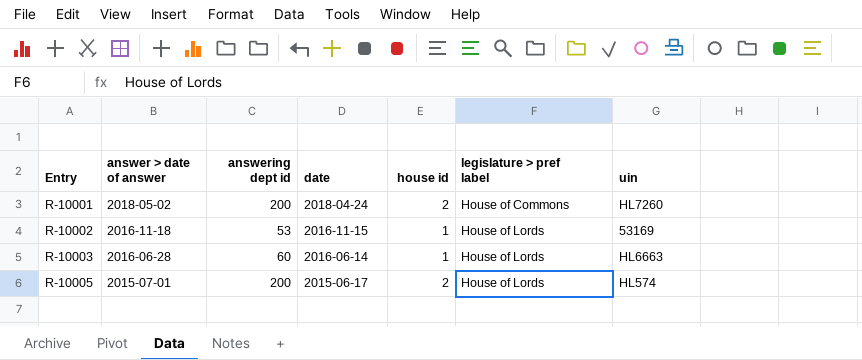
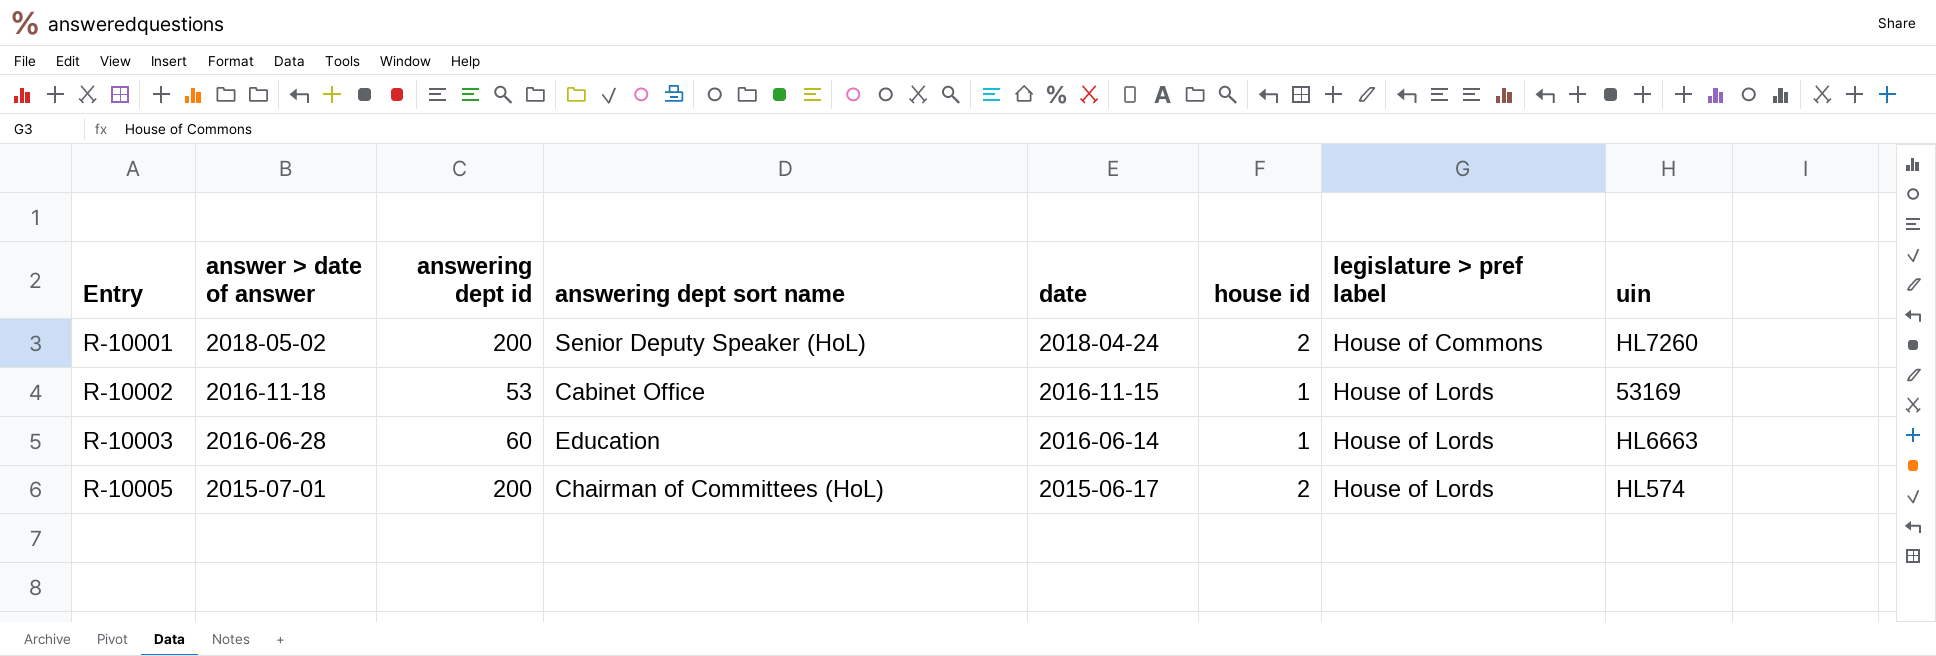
column answering dept sort name | position: none -> 4

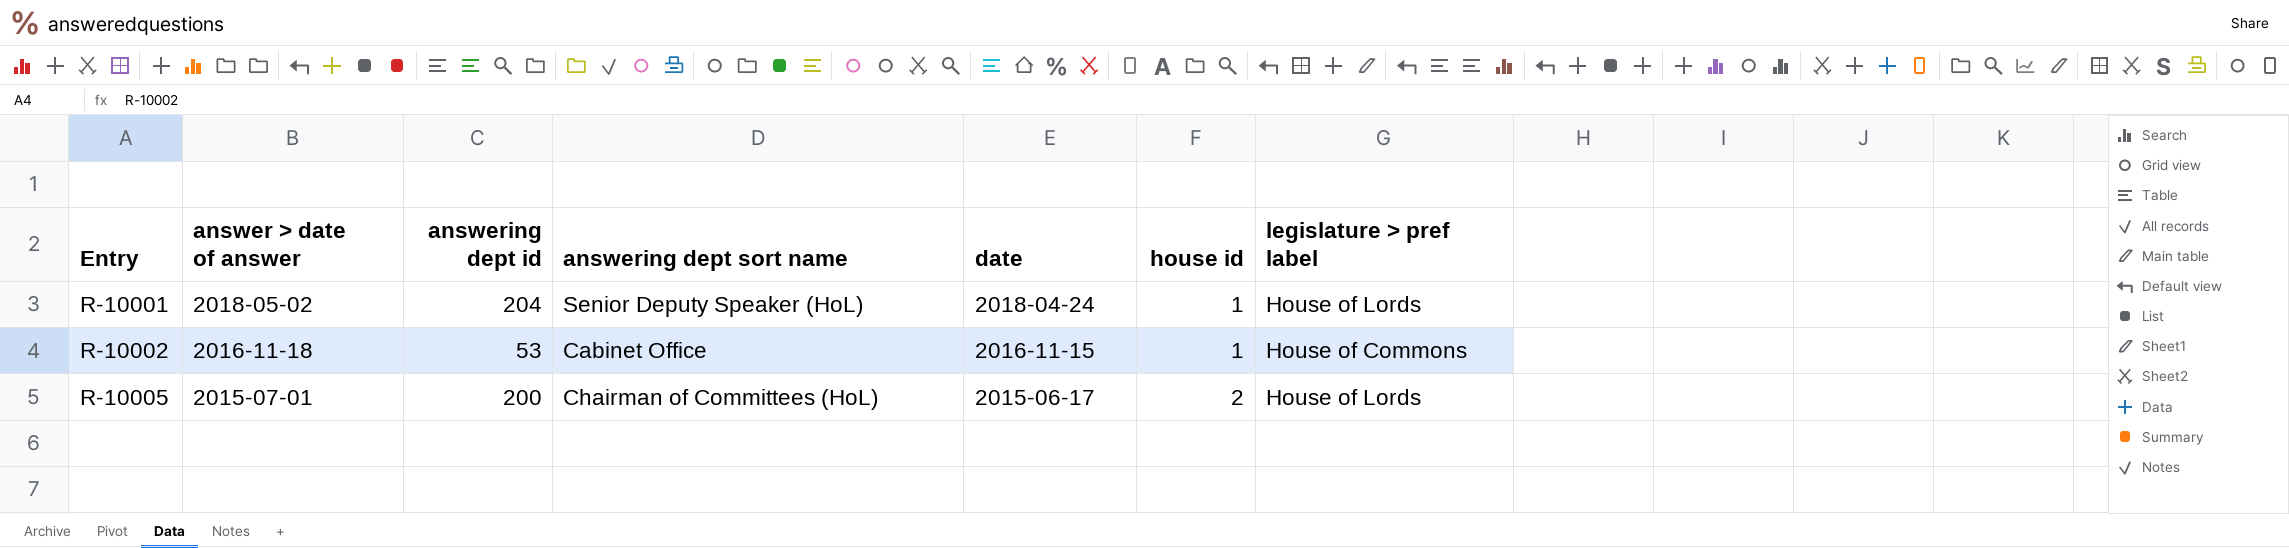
column uin | position: 8 -> none
row R-10003: 2016-06-28 | 60 | Education | 2016-06-14 | 1 | House of Lords | HL6663 -> none
R-10001 | answering dept id: 200 -> 204
R-10001 | house id: 2 -> 1
R-10001 | legislature > pref label: House of Commons -> House of Lords
R-10002 | legislature > pref label: House of Lords -> House of Commons

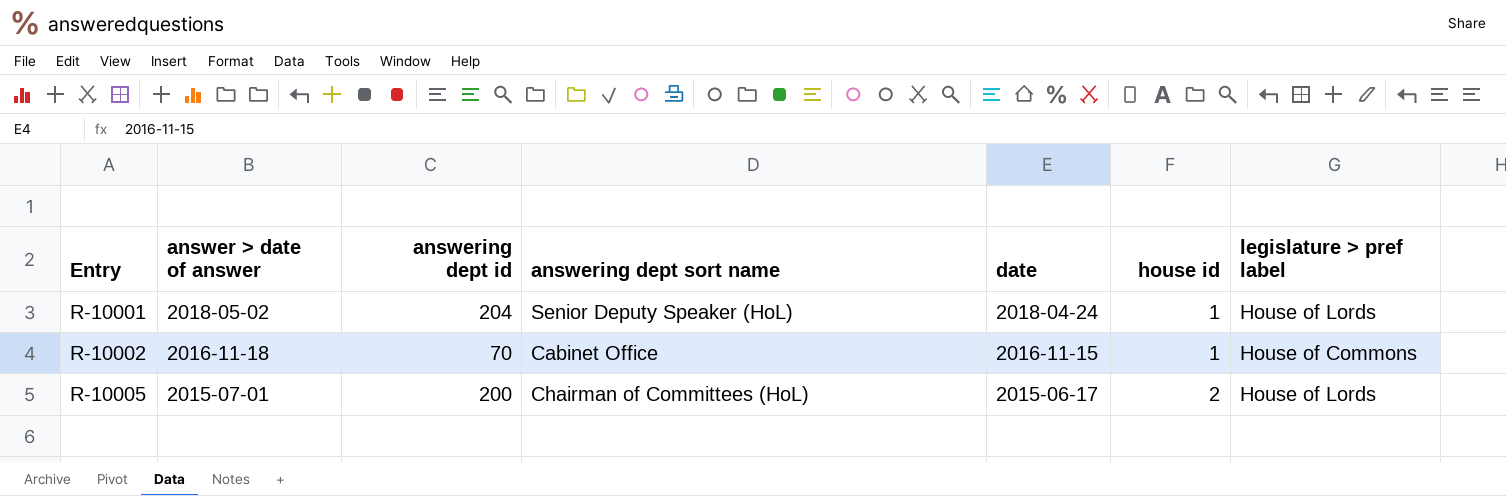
R-10002 | answering dept id: 53 -> 70

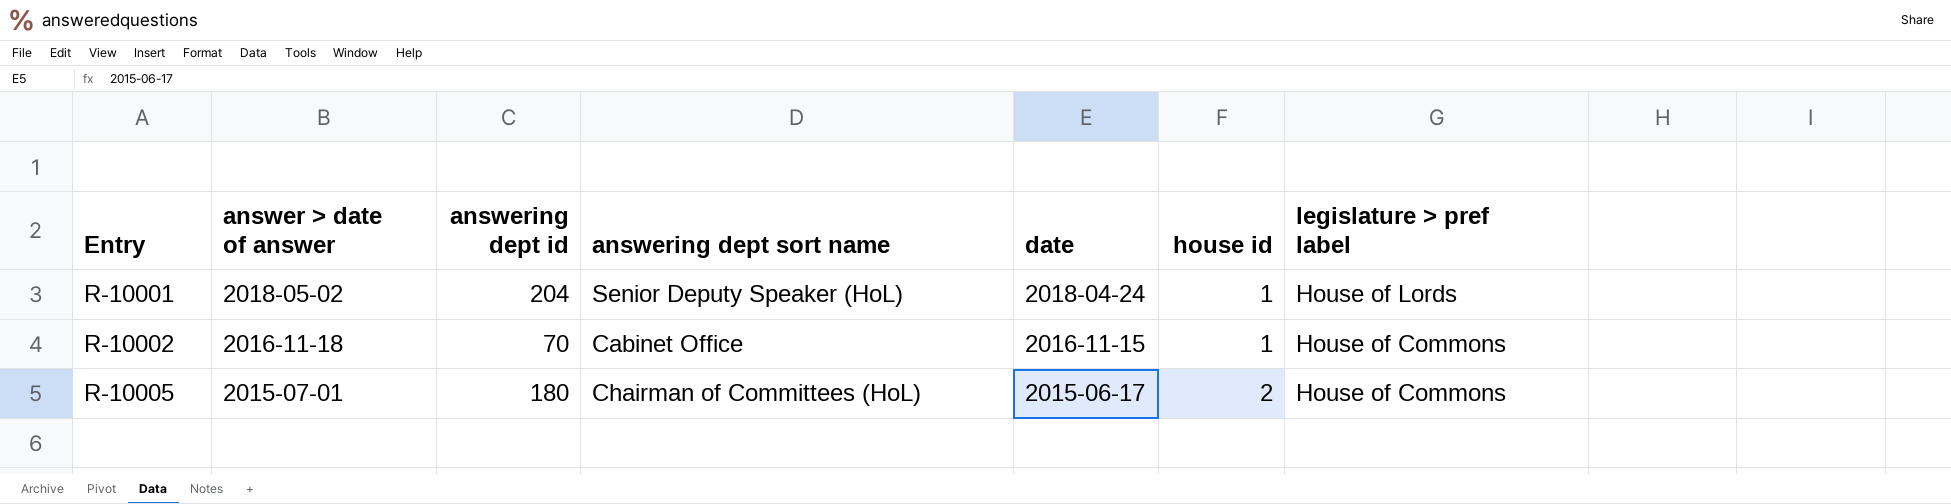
R-10005 | answering dept id: 200 -> 180
R-10005 | legislature > pref label: House of Lords -> House of Commons

